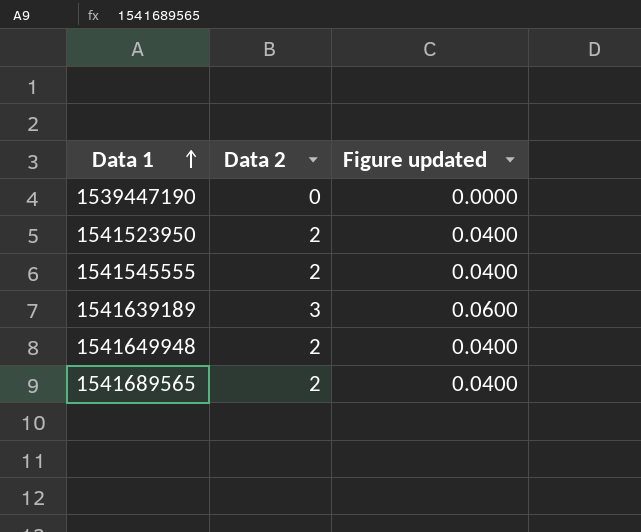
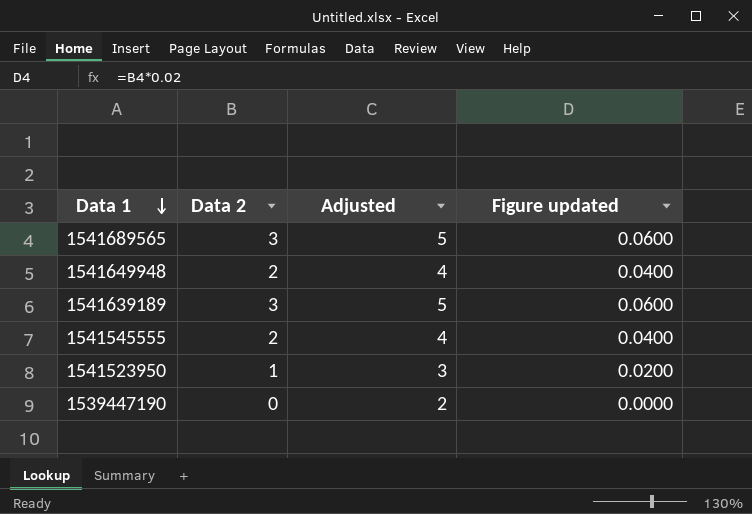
row order: Data 1 ascending -> Data 1 descending
column Adjusted | formula: none -> [Data 2] + 2
1541689565 | Data 2: 2 -> 3
1541689565 | Figure updated: 0.0400 -> 0.0600
1541523950 | Data 2: 2 -> 1
1541523950 | Figure updated: 0.0400 -> 0.0200

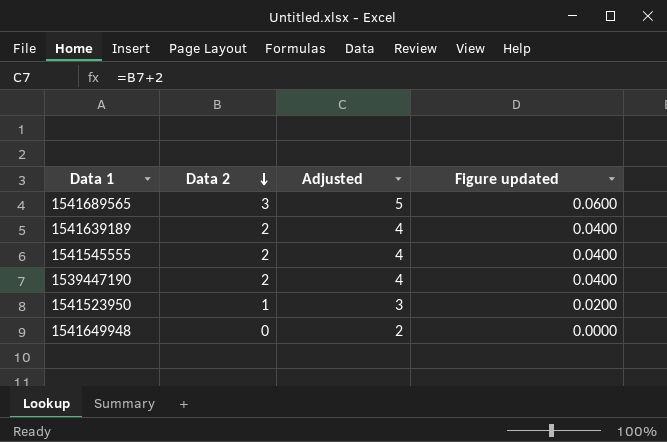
row order: Data 1 descending -> Data 2 descending
1541639189 | Data 2: 3 -> 2
1541639189 | Adjusted: 5 -> 4
1541639189 | Figure updated: 0.0600 -> 0.0400
1539447190 | Data 2: 0 -> 2
1539447190 | Adjusted: 2 -> 4
1539447190 | Figure updated: 0.0000 -> 0.0400
1541649948 | Data 2: 2 -> 0
1541649948 | Adjusted: 4 -> 2
1541649948 | Figure updated: 0.0400 -> 0.0000

